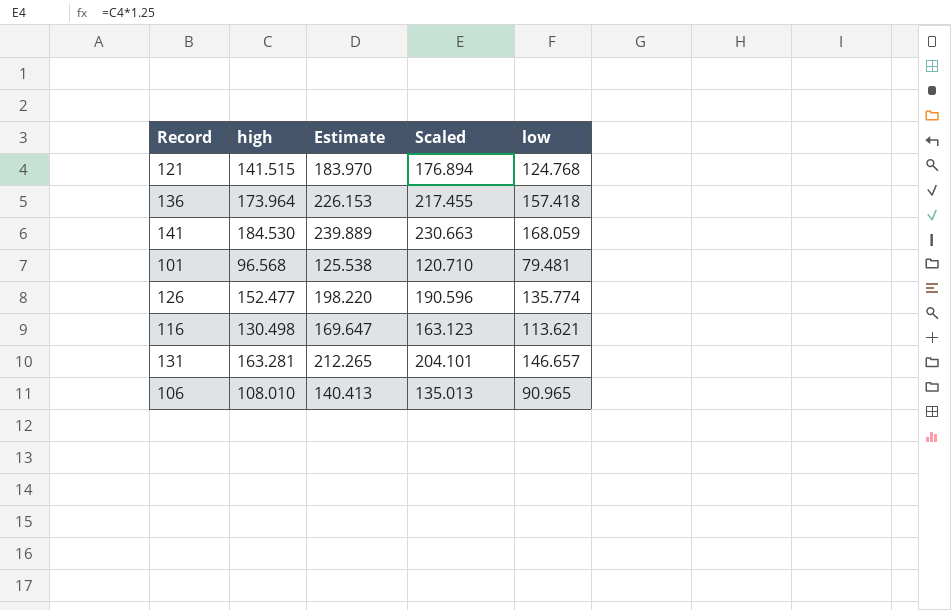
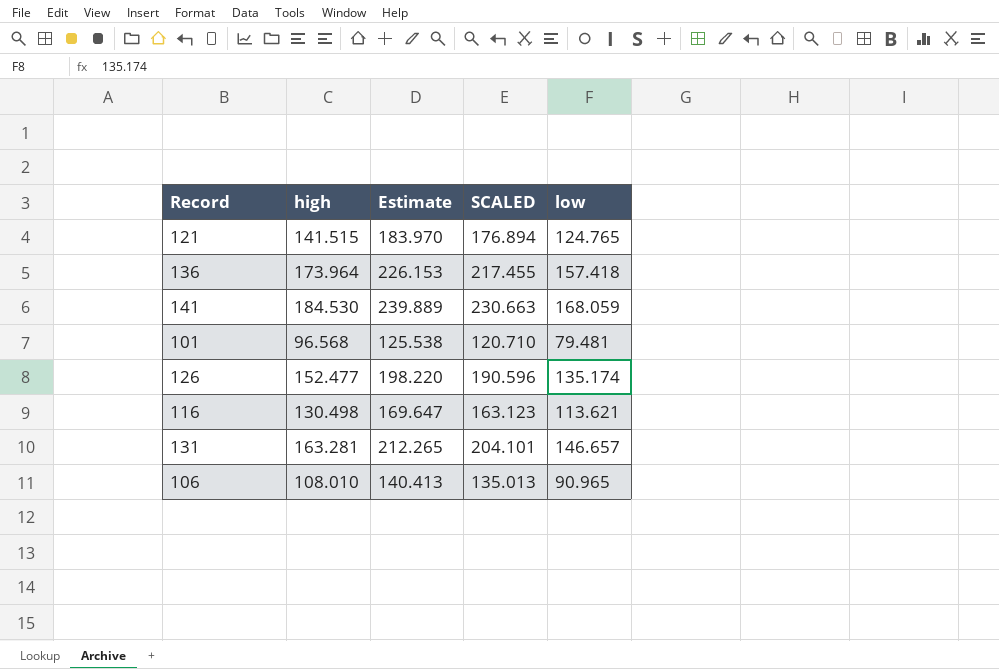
column name: Scaled -> SCALED
121 | low: 124.768 -> 124.765
126 | low: 135.774 -> 135.174

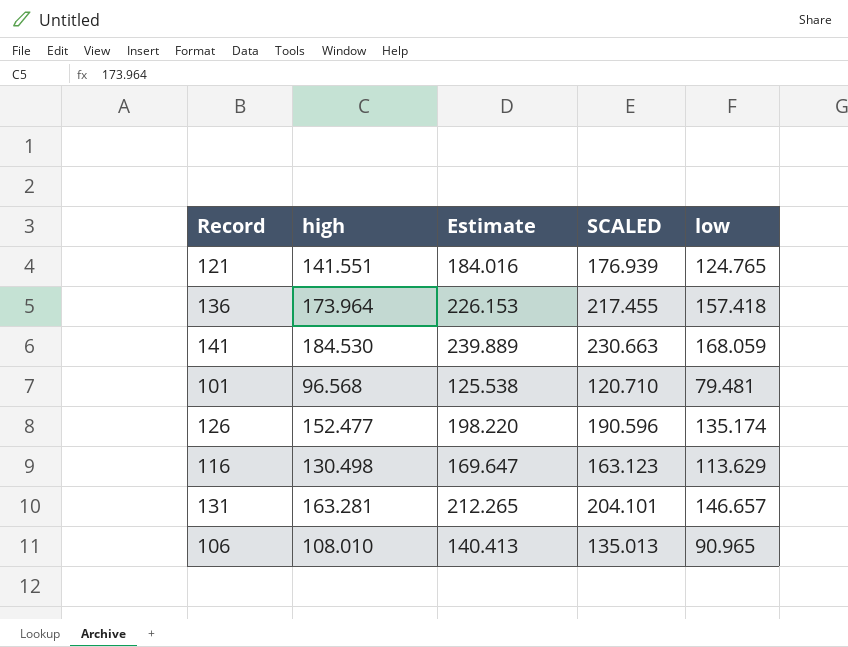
121 | high: 141.515 -> 141.551
121 | Estimate: 183.970 -> 184.016
121 | SCALED: 176.894 -> 176.939
116 | low: 113.621 -> 113.629

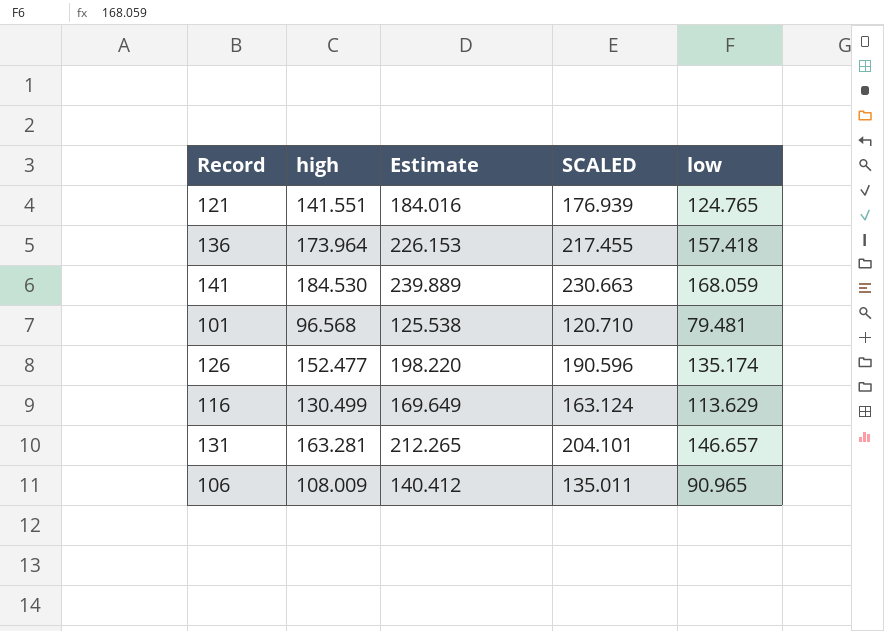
116 | high: 130.498 -> 130.499
116 | Estimate: 169.647 -> 169.649
116 | SCALED: 163.123 -> 163.124
106 | high: 108.010 -> 108.009
106 | Estimate: 140.413 -> 140.412
106 | SCALED: 135.013 -> 135.011

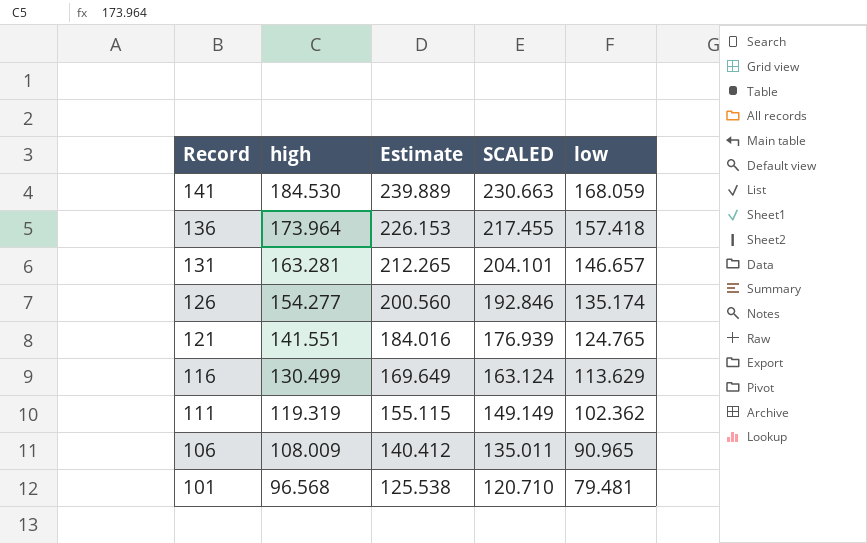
row order: none -> Record descending
126 | high: 152.477 -> 154.277
126 | Estimate: 198.220 -> 200.560
126 | SCALED: 190.596 -> 192.846
row 111: none -> 119.319 | 155.115 | 149.149 | 102.362

